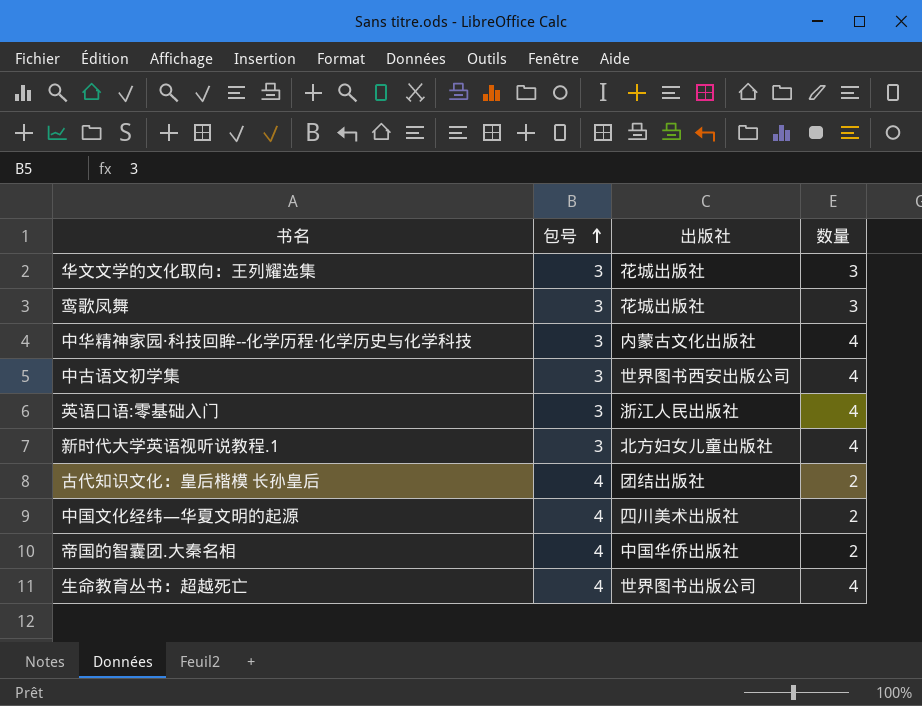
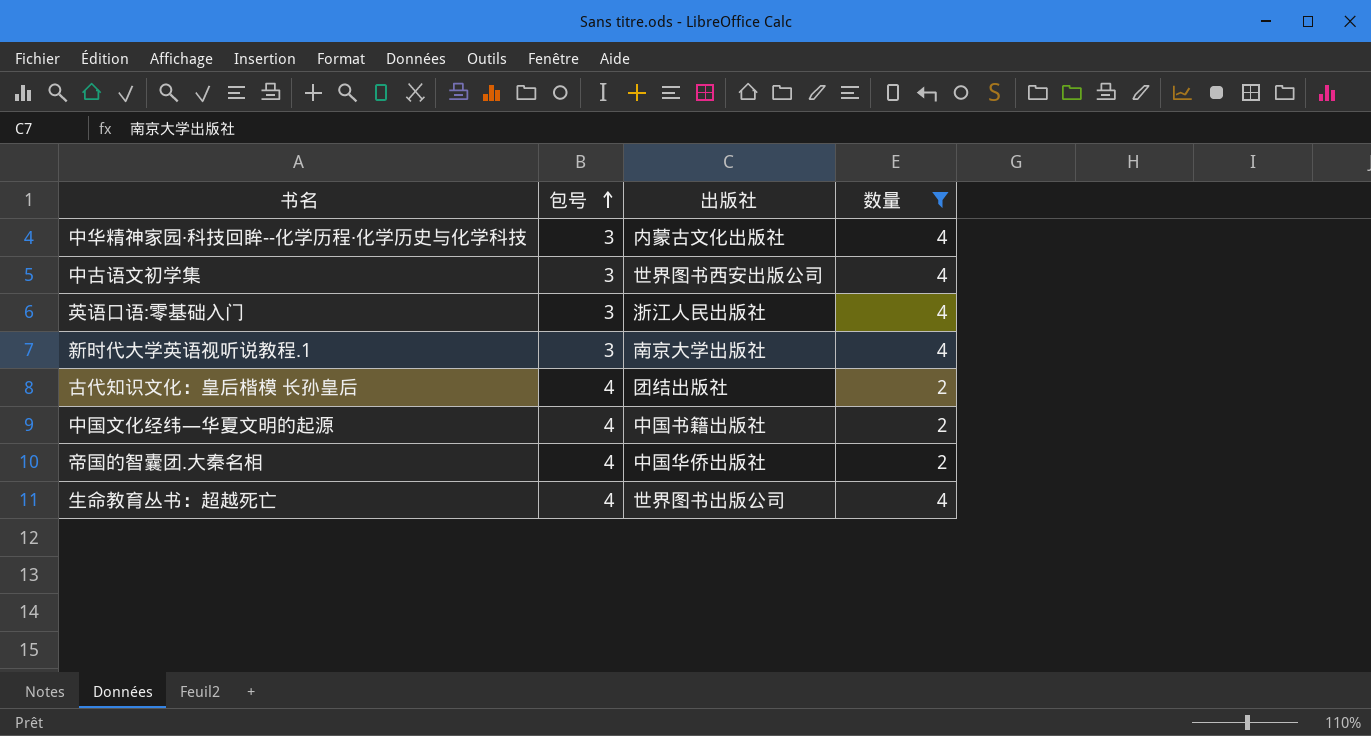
filter: none -> 数量 != 3
新时代大学英语视听说教程.1 | 出版社: 北方妇女儿童出版社 -> 南京大学出版社
中国文化经纬—华夏文明的起源 | 出版社: 四川美术出版社 -> 中国书籍出版社

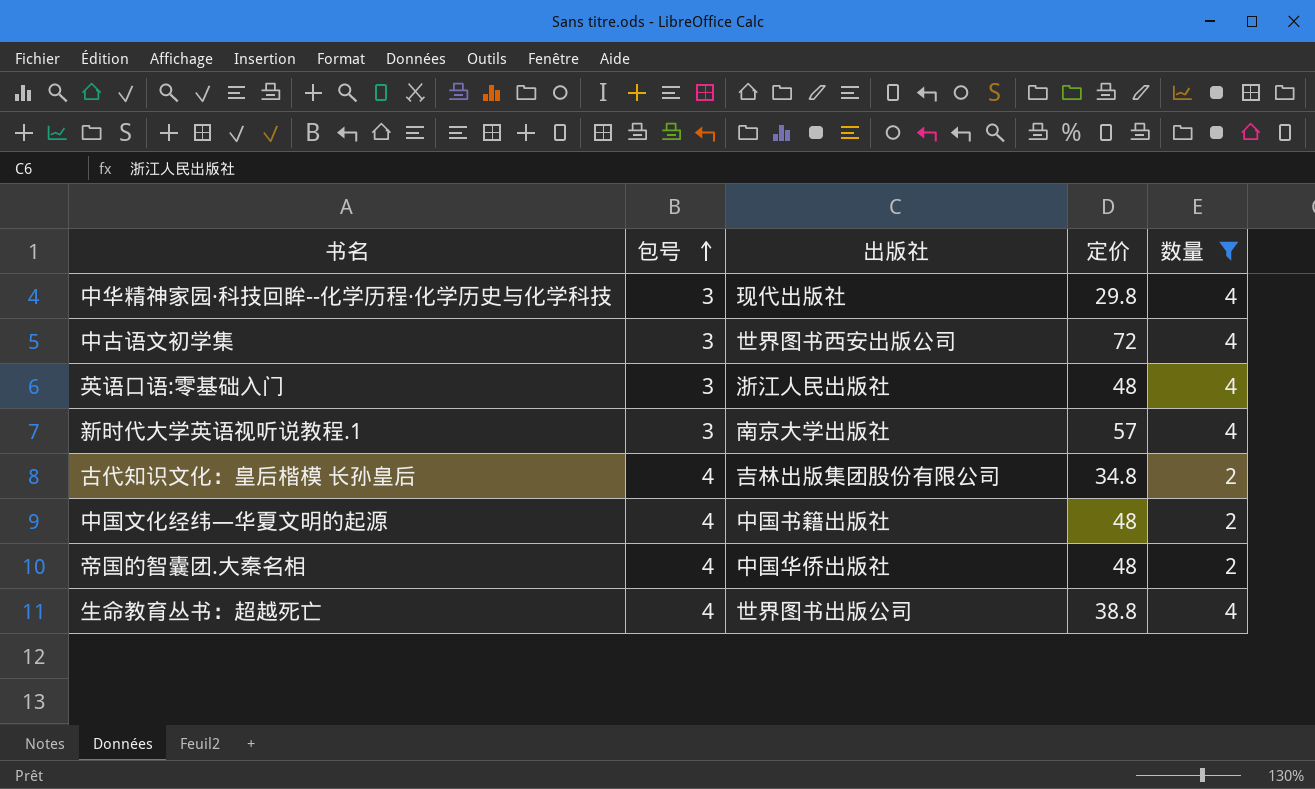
column 定价 | position: none -> 4
中华精神家园·科技回眸--化学历程·化学历史与化学科技 | 出版社: 内蒙古文化出版社 -> 现代出版社
古代知识文化：皇后楷模 长孙皇后 | 出版社: 团结出版社 -> 吉林出版集团股份有限公司

